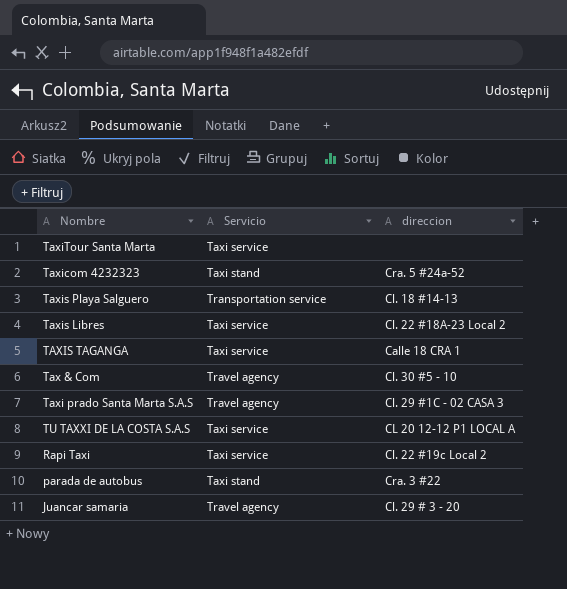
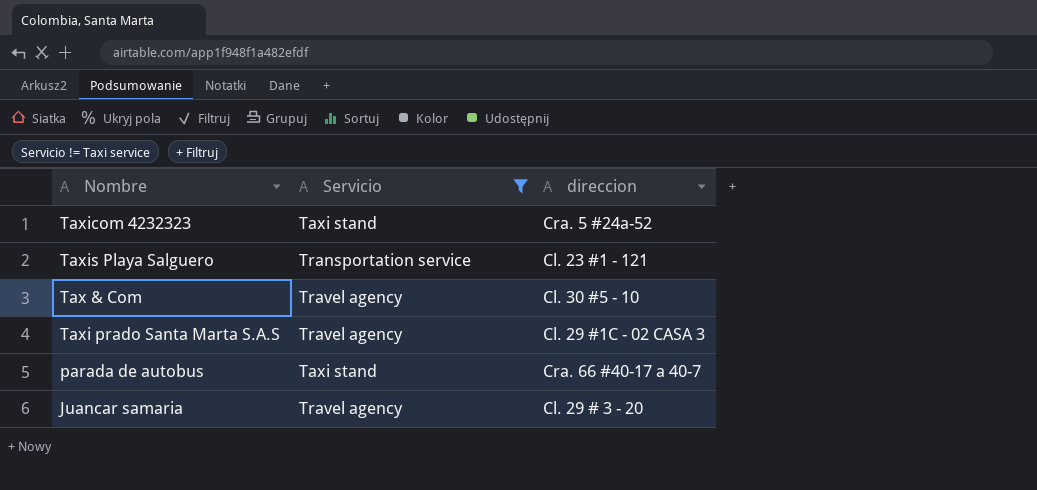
filter: none -> Servicio != Taxi service
Taxis Playa Salguero | direccion: Cl. 18 #14-13 -> Cl. 23 #1 - 121
parada de autobus | direccion: Cra. 3 #22 -> Cra. 66 #40-17 a 40-7

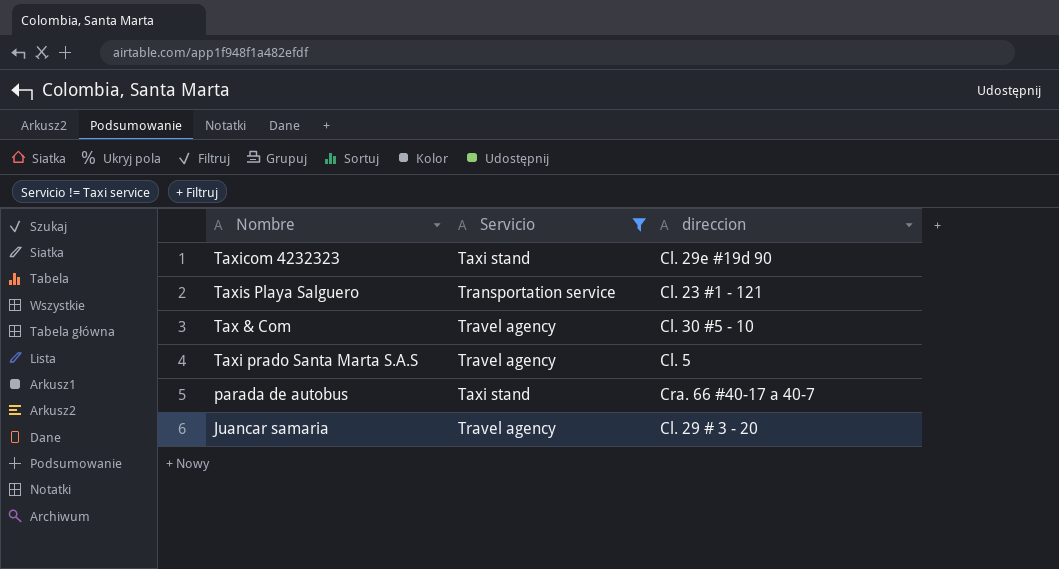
Taxicom 4232323 | direccion: Cra. 5 #24a-52 -> Cl. 29e #19d 90
Taxi prado Santa Marta S.A.S | direccion: Cl. 29 #1C - 02 CASA 3 -> Cl. 5

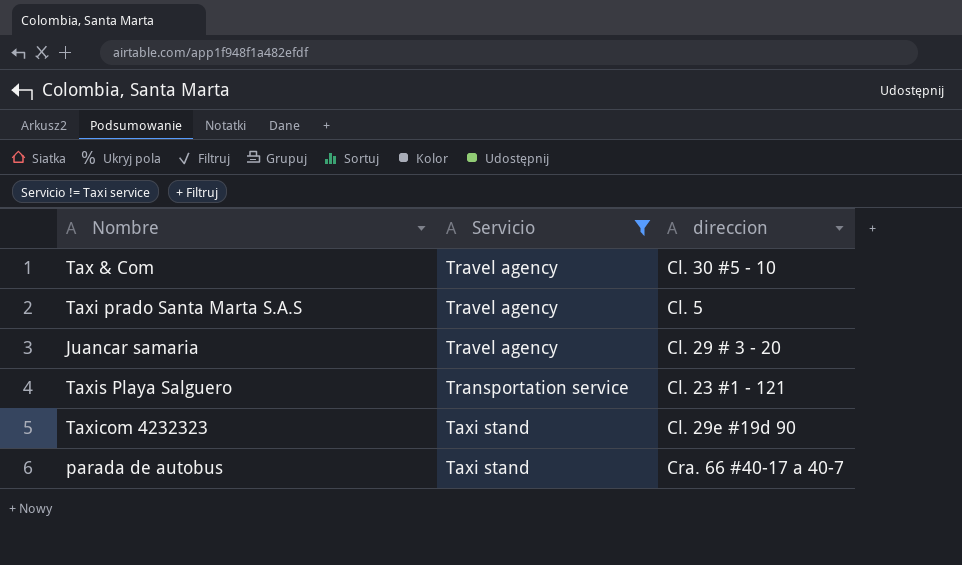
row order: none -> Servicio descending

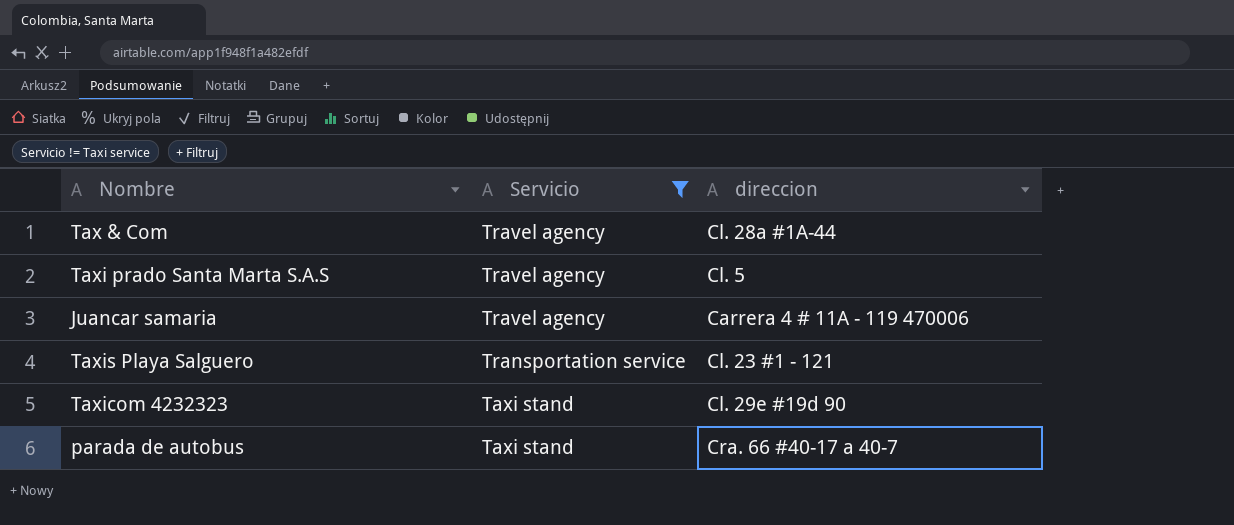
Tax & Com | direccion: Cl. 30 #5 - 10 -> Cl. 28a #1A-44
Juancar samaria | direccion: Cl. 29 # 3 - 20 -> Carrera 4 # 11A - 119 470006

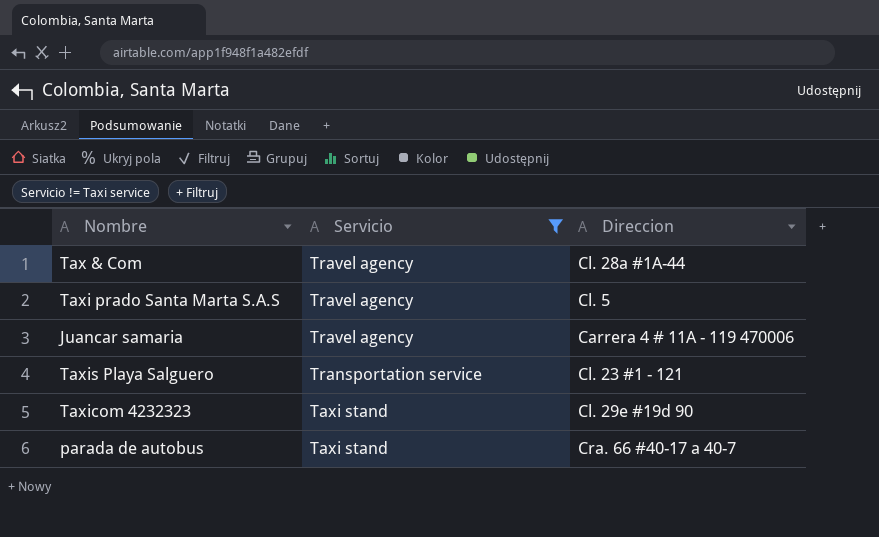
column name: direccion -> Direccion

